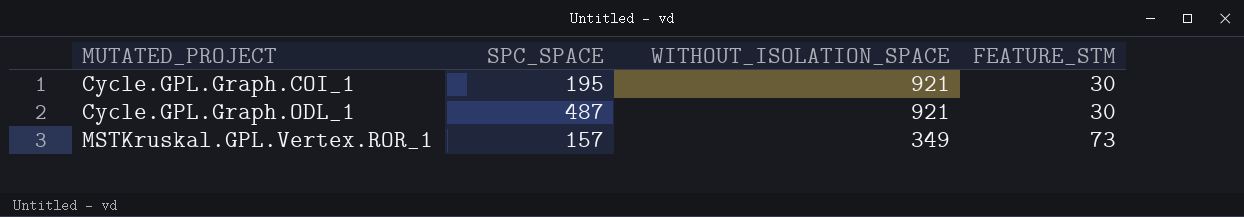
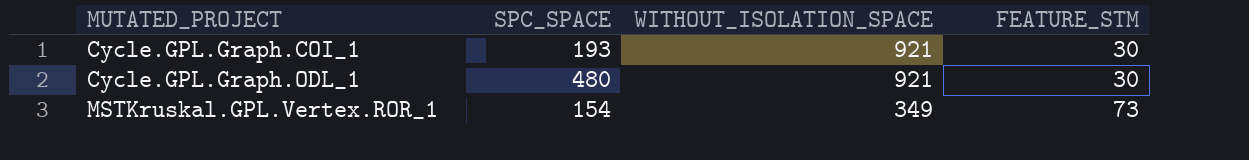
Cycle.GPL.Graph.COI_1 | SPC_SPACE: 195 -> 193
Cycle.GPL.Graph.ODL_1 | SPC_SPACE: 487 -> 480
MSTKruskal.GPL.Vertex.ROR_1 | SPC_SPACE: 157 -> 154

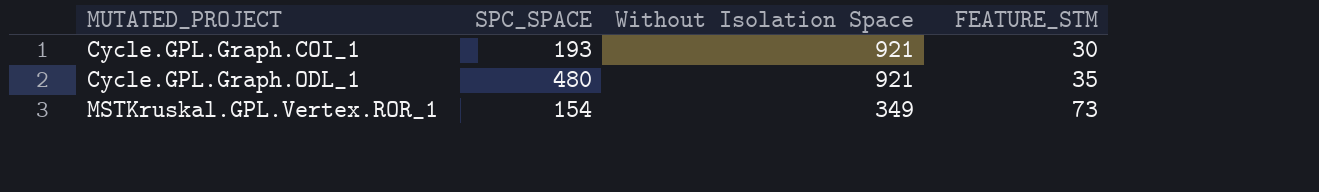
column name: WITHOUT_ISOLATION_SPACE -> Without Isolation Space
Cycle.GPL.Graph.ODL_1 | FEATURE_STM: 30 -> 35

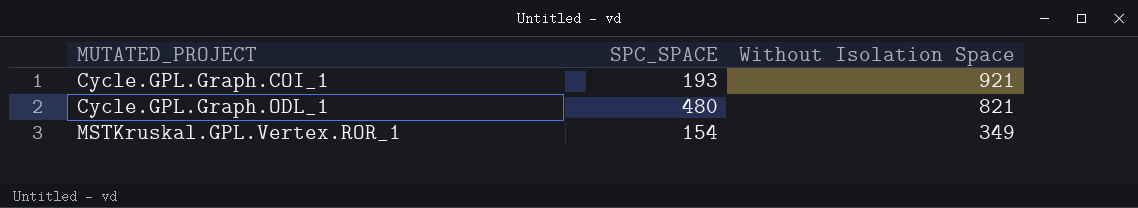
column FEATURE_STM | position: 4 -> none
Cycle.GPL.Graph.ODL_1 | Without Isolation Space: 921 -> 821

